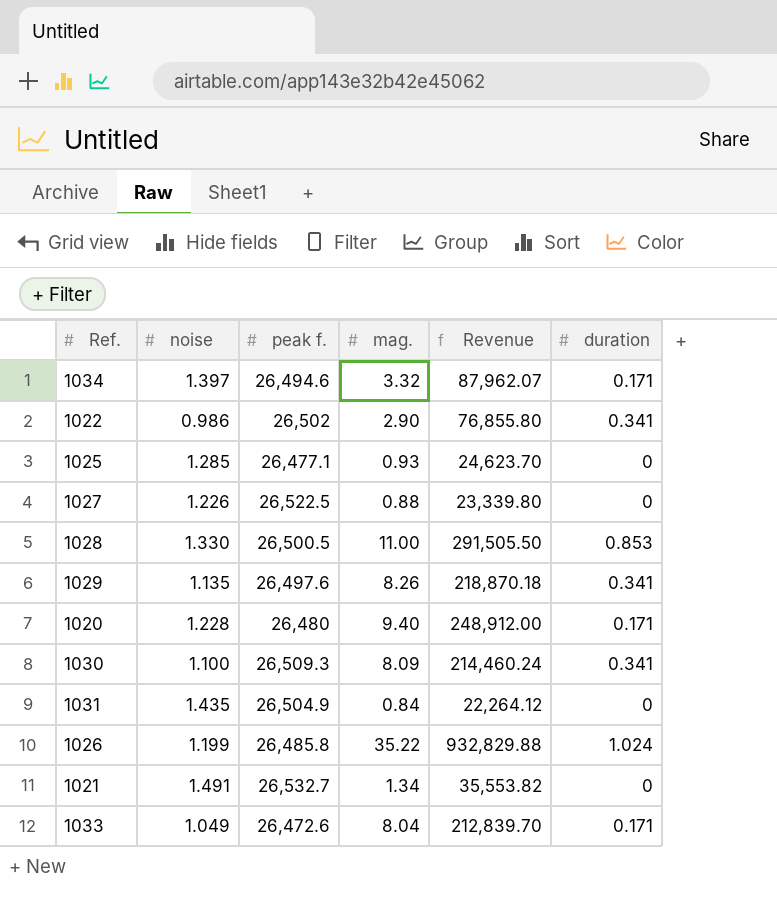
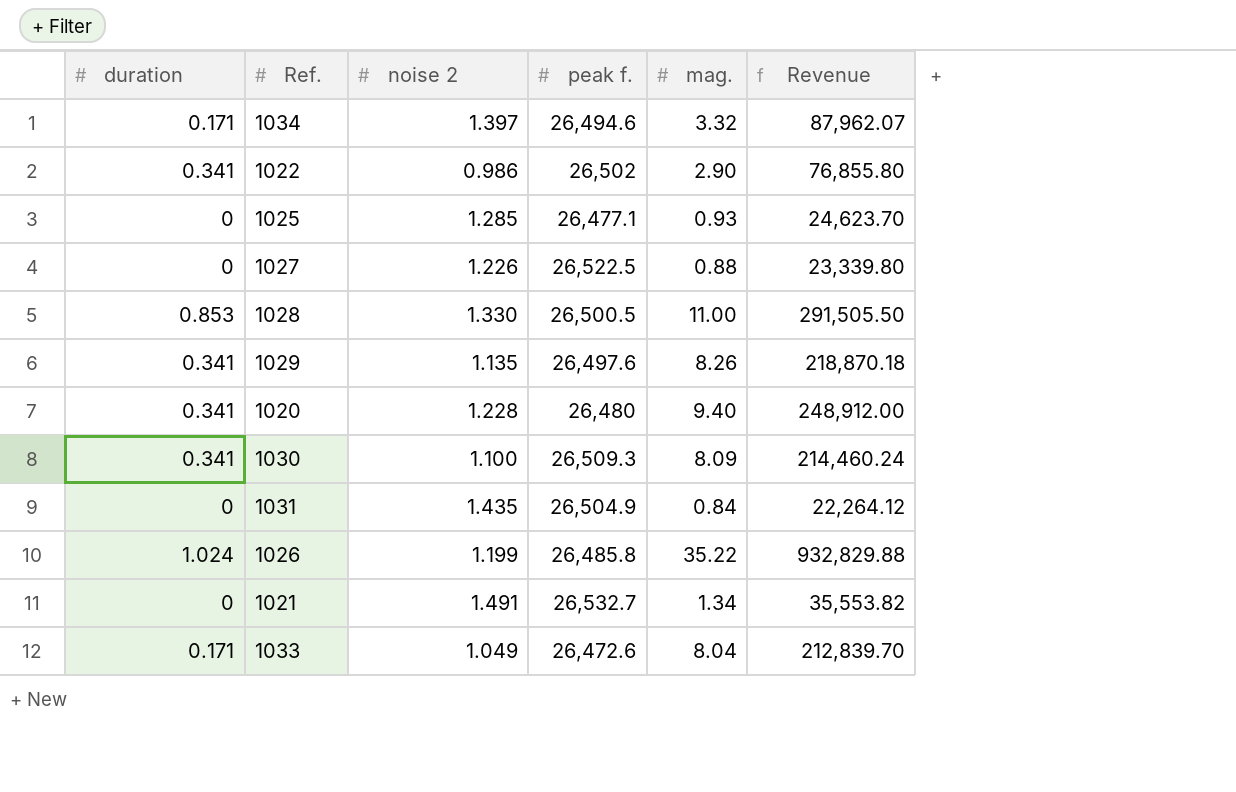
column duration | position: 6 -> 1
column name: noise -> noise 2
1020 | duration: 0.171 -> 0.341

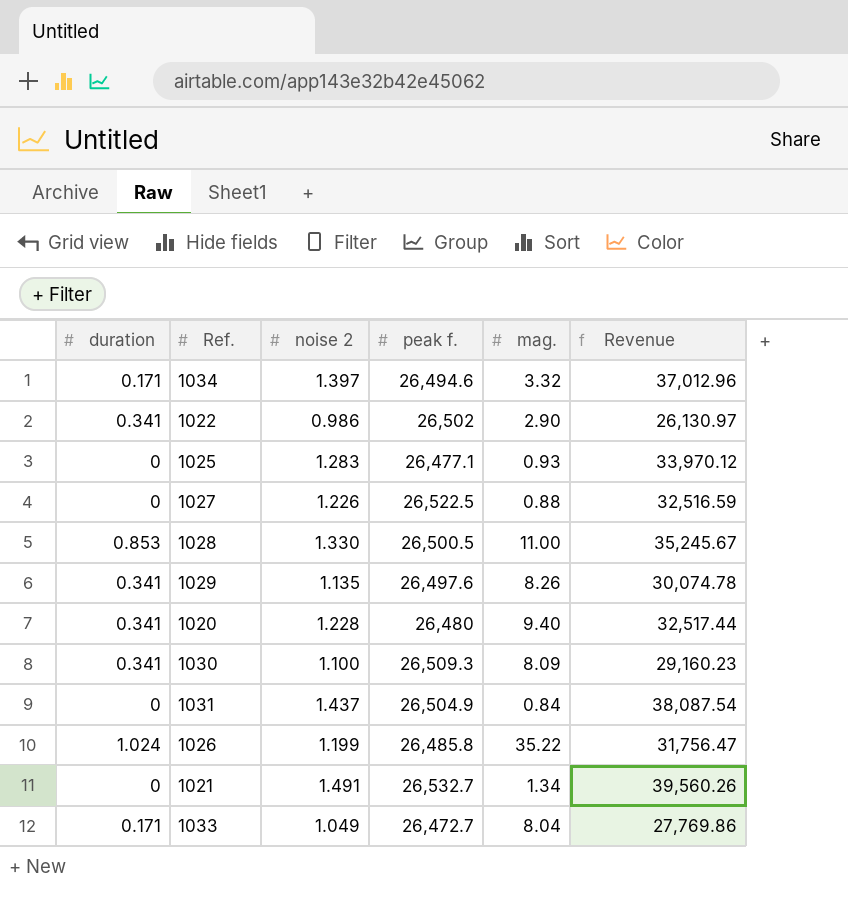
column Revenue | formula: [peak f.] * [mag.] -> [noise 2] * [peak f.]
1025 | noise 2: 1.285 -> 1.283
1031 | noise 2: 1.435 -> 1.437
1033 | peak f.: 26,472.6 -> 26,472.7

